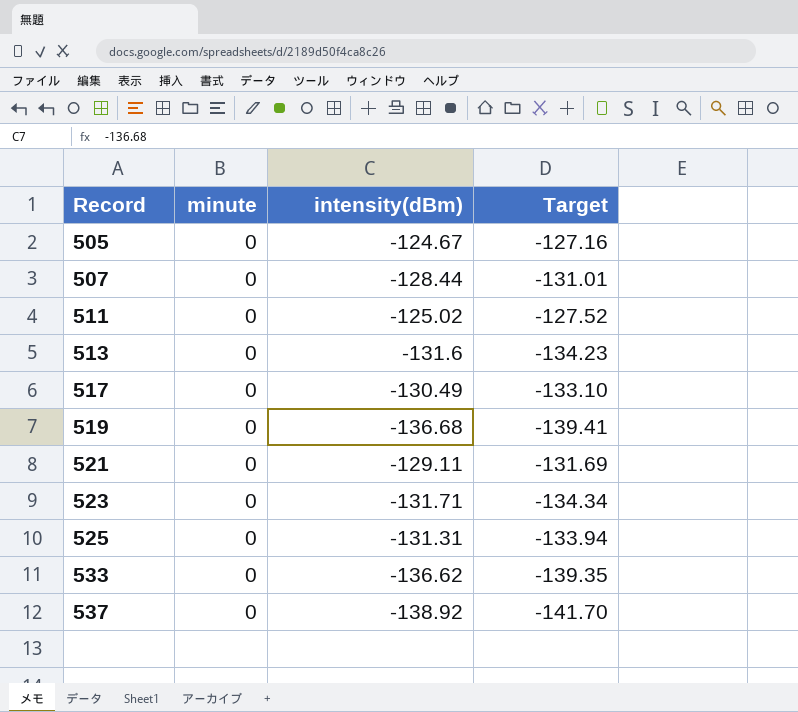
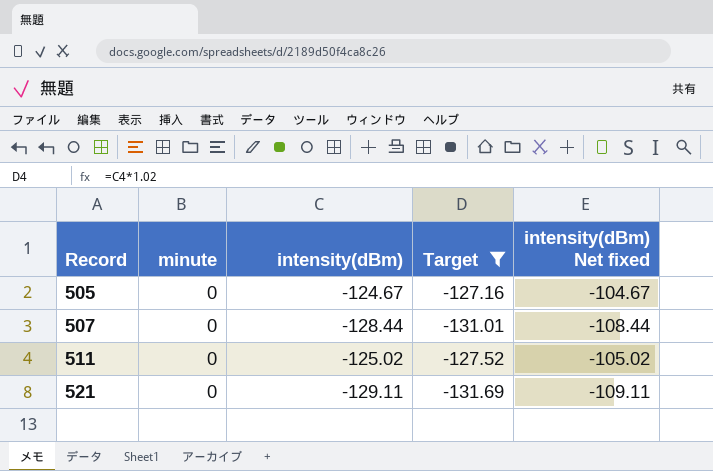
filter: none -> Target >= -131.69
column intensity(dBm) Net fixed | formula: none -> [intensity(dBm)] + 20

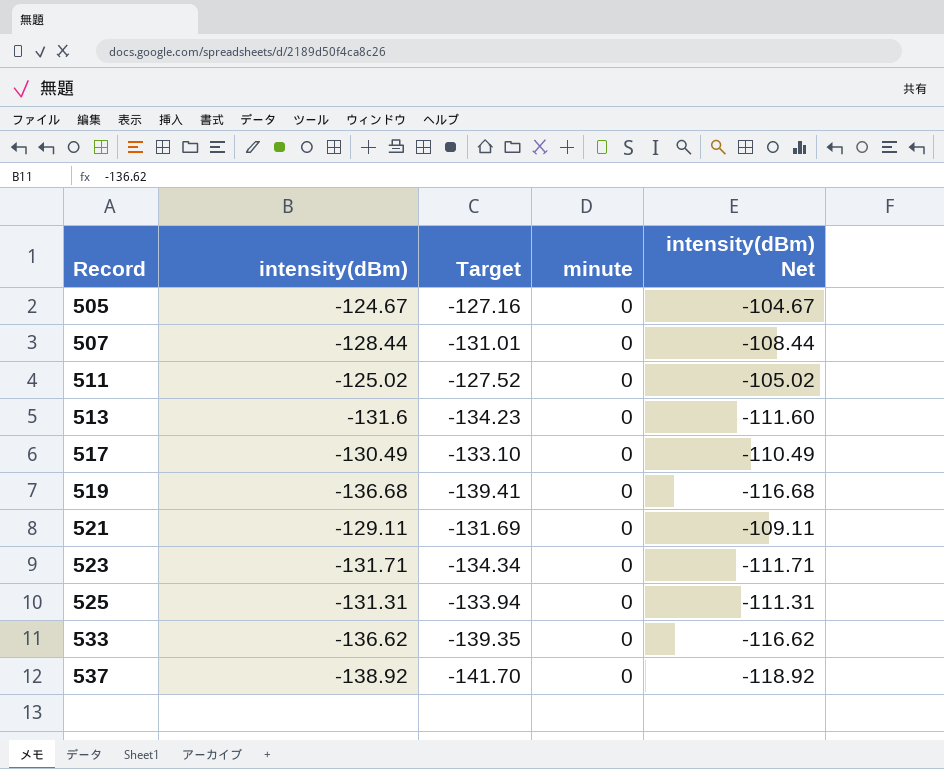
filter: Target >= -131.69 -> none
column minute | position: 2 -> 4
column name: intensity(dBm) Net fixed -> intensity(dBm) Net

